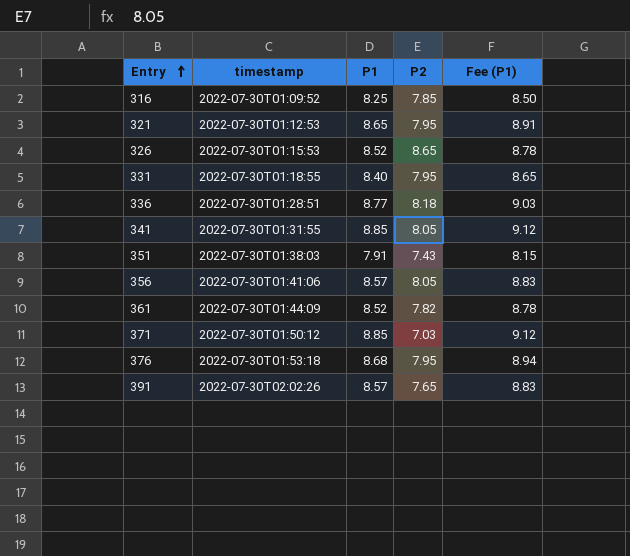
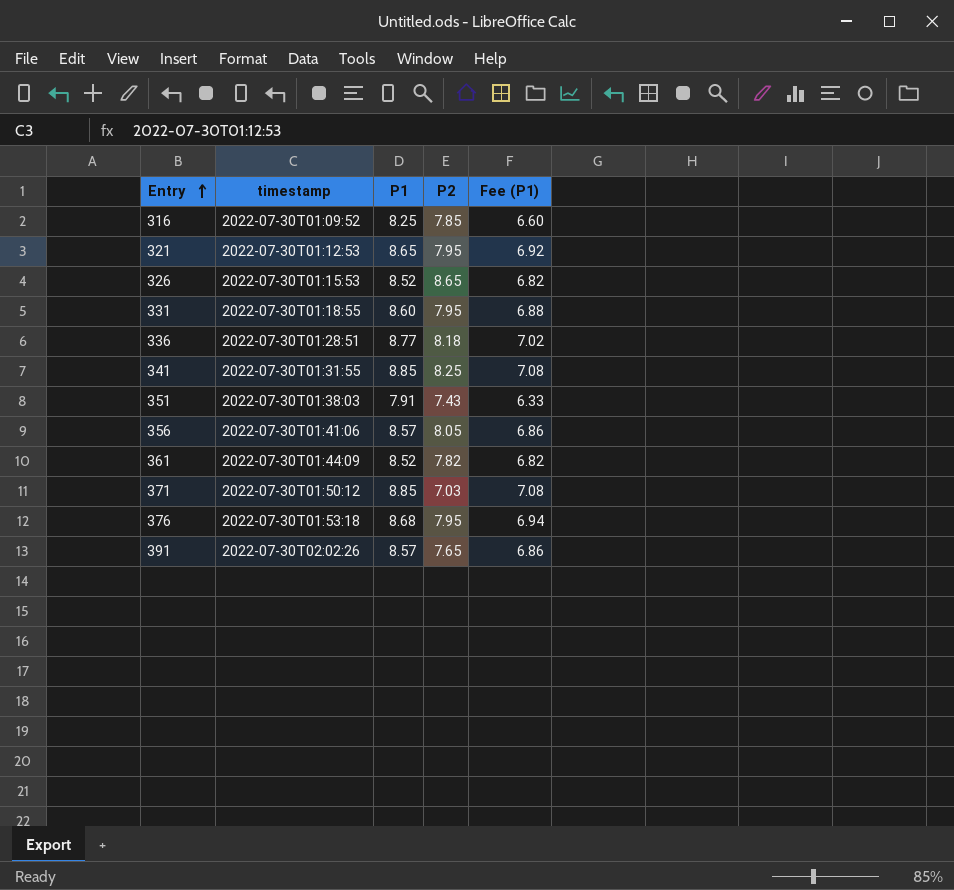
column Fee (P1) | formula: [P1] * 1.03 -> [P1] * 0.8
331 | P1: 8.40 -> 8.60
341 | P2: 8.05 -> 8.25

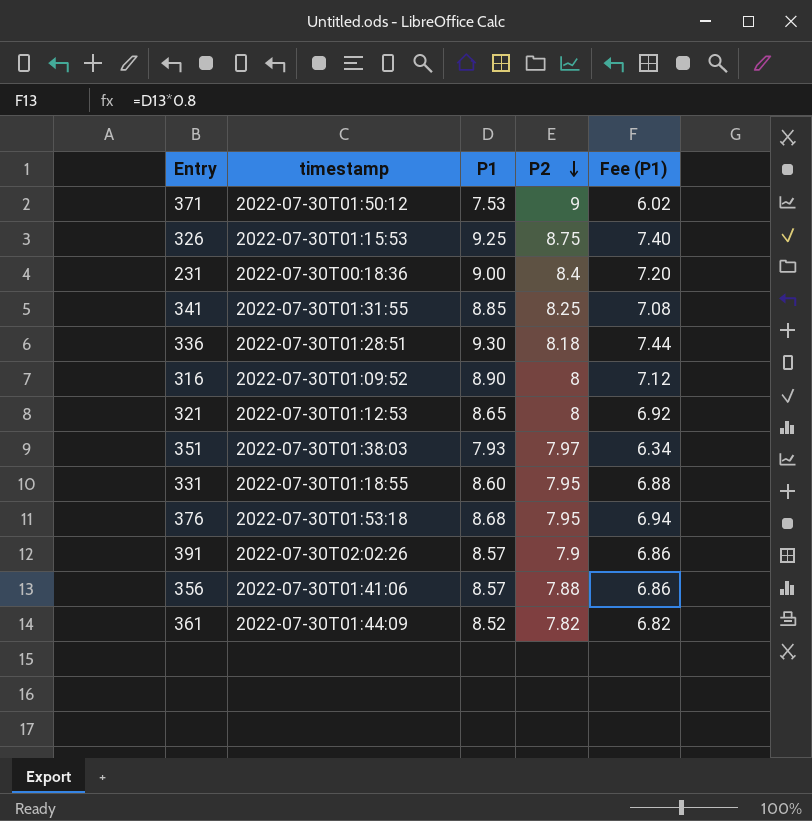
row order: Entry ascending -> P2 descending
371 | P1: 8.85 -> 7.53
371 | P2: 7.03 -> 9
371 | Fee (P1): 7.08 -> 6.02
326 | P1: 8.52 -> 9.25
326 | P2: 8.65 -> 8.75
326 | Fee (P1): 6.82 -> 7.40
row 231: none -> 2022-07-30T00:18:36 | 9.00 | 8.4 | 7.20
336 | P1: 8.77 -> 9.30
336 | Fee (P1): 7.02 -> 7.44
316 | P1: 8.25 -> 8.90
316 | P2: 7.85 -> 8
316 | Fee (P1): 6.60 -> 7.12
321 | P2: 7.95 -> 8
351 | P1: 7.91 -> 7.93
351 | P2: 7.43 -> 7.97
351 | Fee (P1): 6.33 -> 6.34
391 | P2: 7.65 -> 7.9
356 | P2: 8.05 -> 7.88

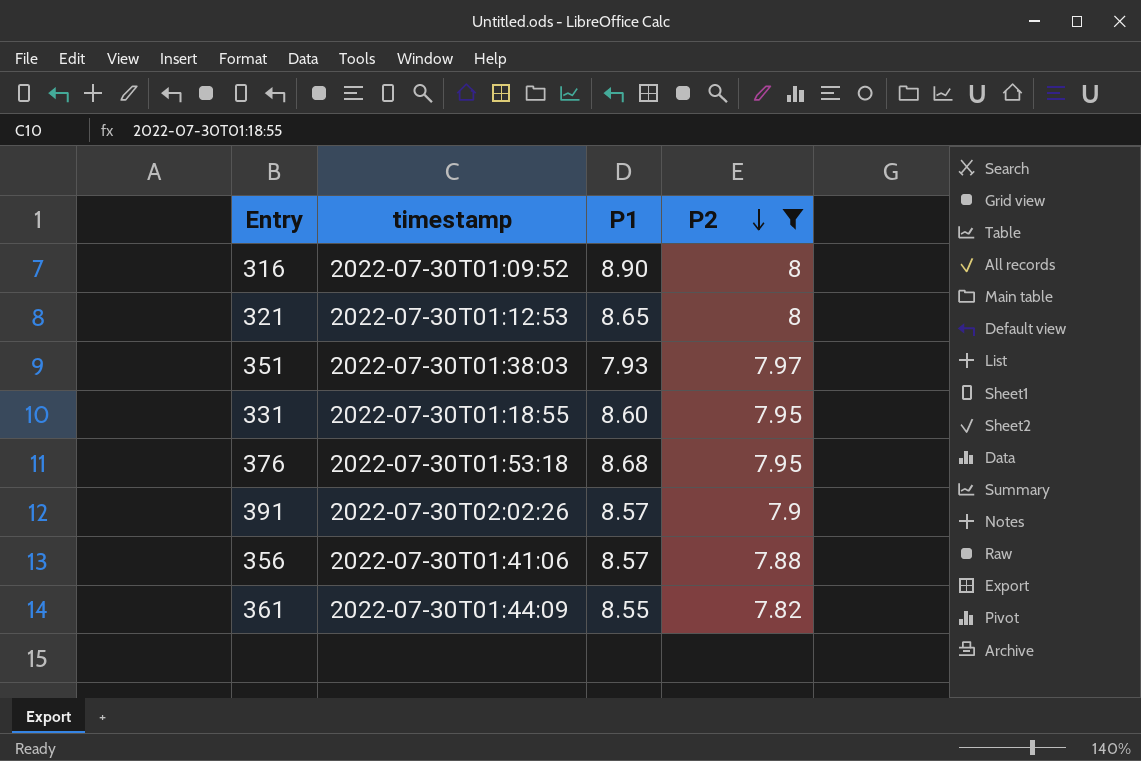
filter: none -> P2 <= 8
column Fee (P1) | formula: [P1] * 0.8 -> none
361 | P1: 8.52 -> 8.55

